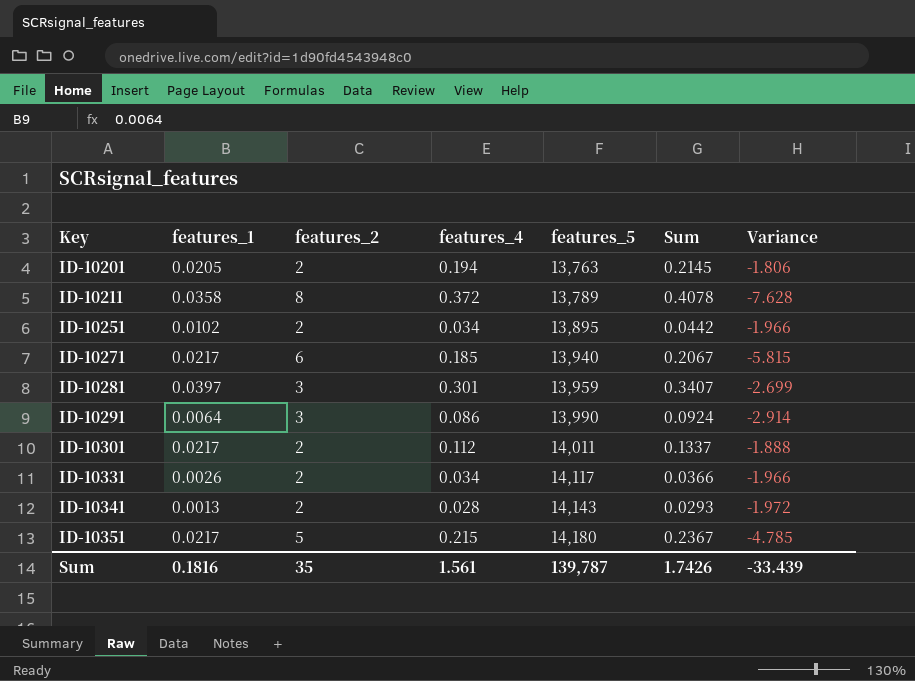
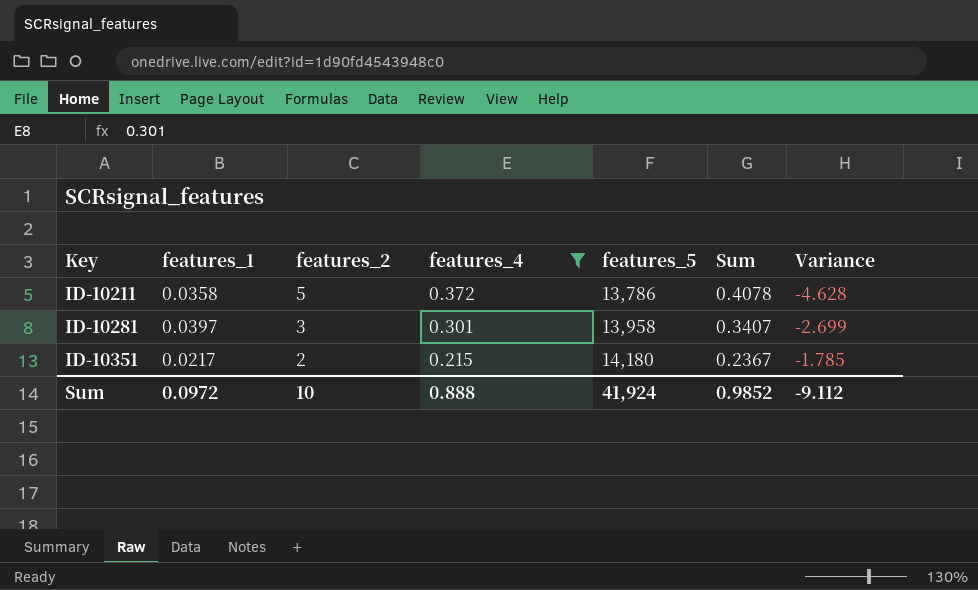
filter: none -> features_4 >= 0.215
ID-10211 | features_2: 8 -> 5
ID-10211 | features_5: 13,789 -> 13,786
ID-10211 | Variance: -7.628 -> -4.628
ID-10281 | features_5: 13,959 -> 13,958
ID-10351 | features_2: 5 -> 2
ID-10351 | Variance: -4.785 -> -1.785
Sum | features_1: 0.1816 -> 0.0972
Sum | features_2: 35 -> 10
Sum | features_4: 1.561 -> 0.888
Sum | features_5: 139,787 -> 41,924
Sum | Sum: 1.7426 -> 0.9852
Sum | Variance: -33.439 -> -9.112

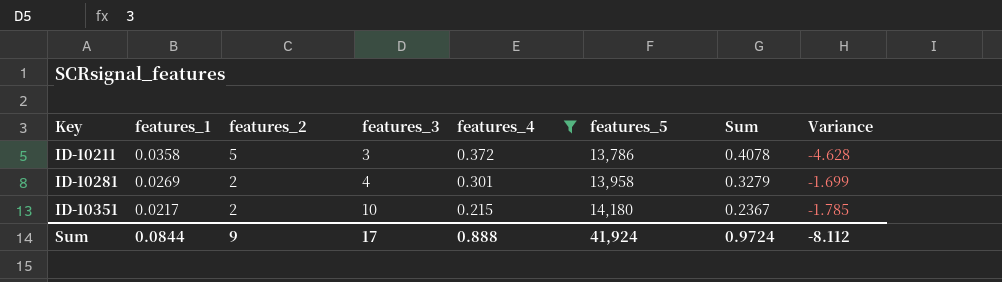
column features_3 | position: none -> 4
ID-10281 | features_1: 0.0397 -> 0.0269
ID-10281 | features_2: 3 -> 2
ID-10281 | Sum: 0.3407 -> 0.3279
ID-10281 | Variance: -2.699 -> -1.699
Sum | features_1: 0.0972 -> 0.0844
Sum | features_2: 10 -> 9
Sum | Sum: 0.9852 -> 0.9724
Sum | Variance: -9.112 -> -8.112

